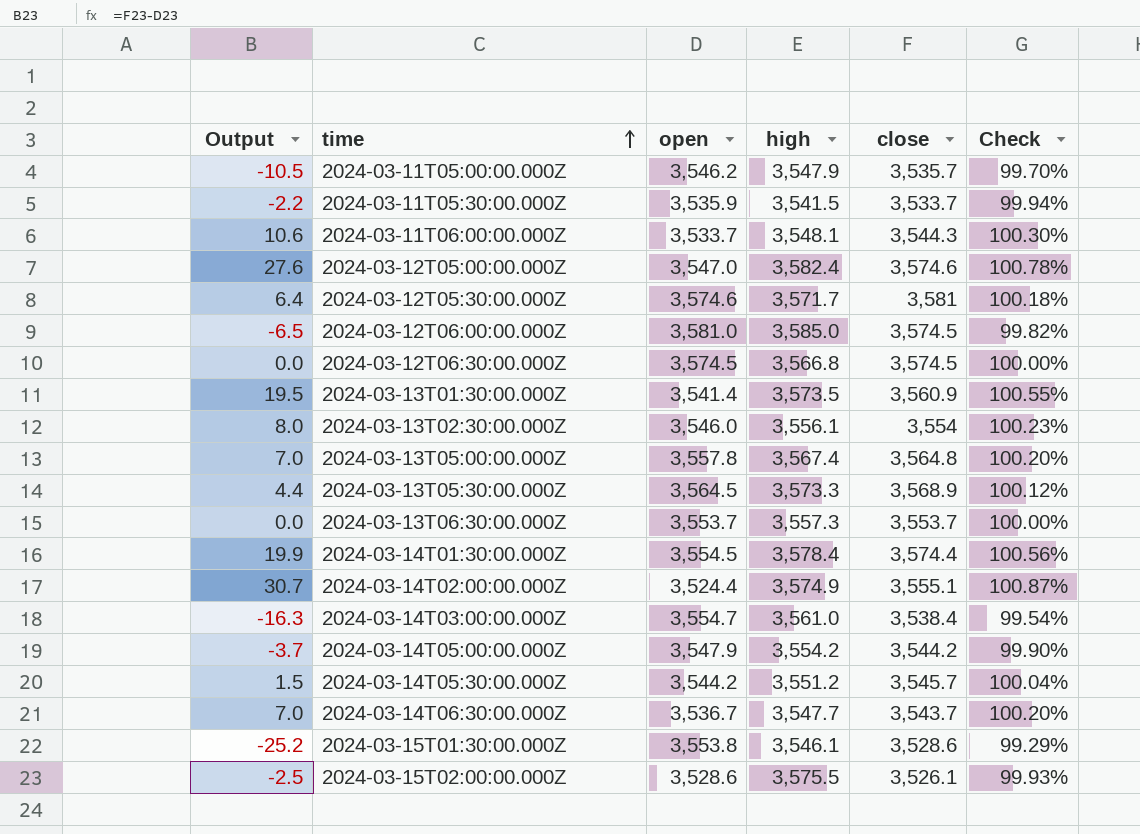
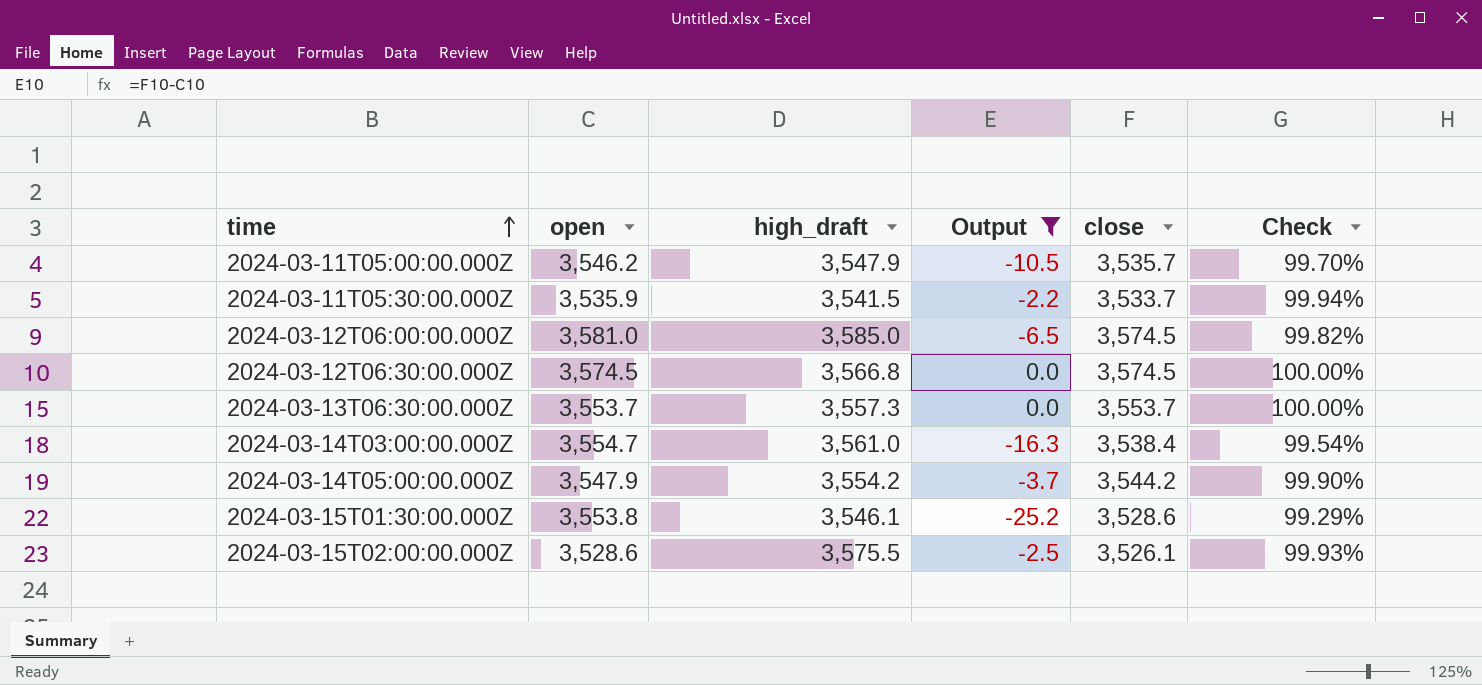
filter: none -> Output <= 0.0
column name: high -> high_draft
column Output | position: 1 -> 4

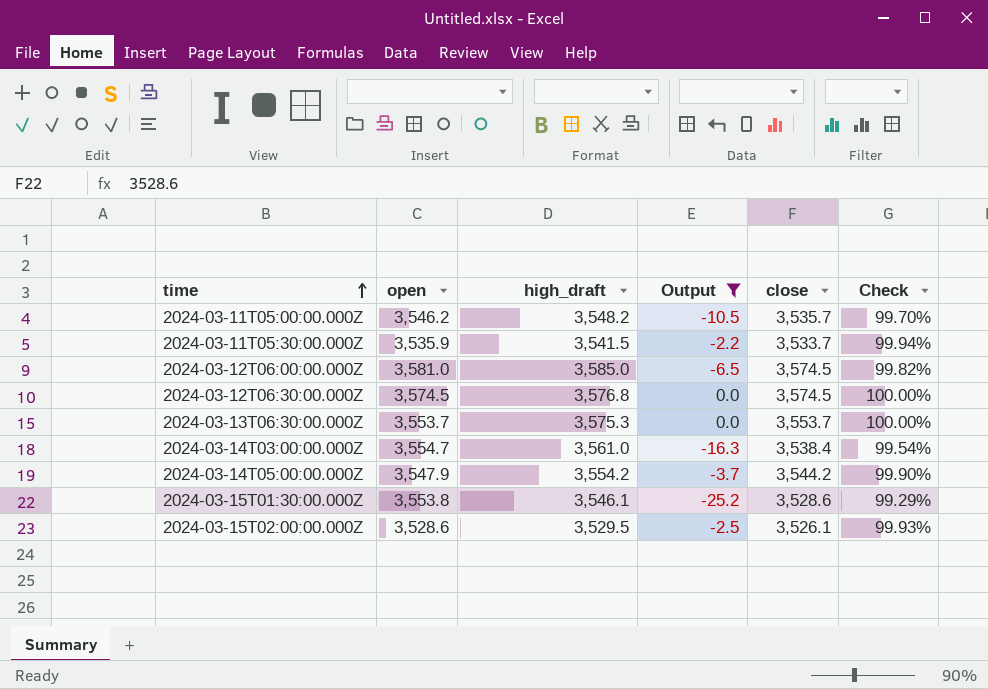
2024-03-11T05:00:00.000Z | high_draft: 3,547.9 -> 3,548.2
2024-03-12T06:30:00.000Z | high_draft: 3,566.8 -> 3,576.8
2024-03-13T06:30:00.000Z | high_draft: 3,557.3 -> 3,575.3
2024-03-15T02:00:00.000Z | high_draft: 3,575.5 -> 3,529.5

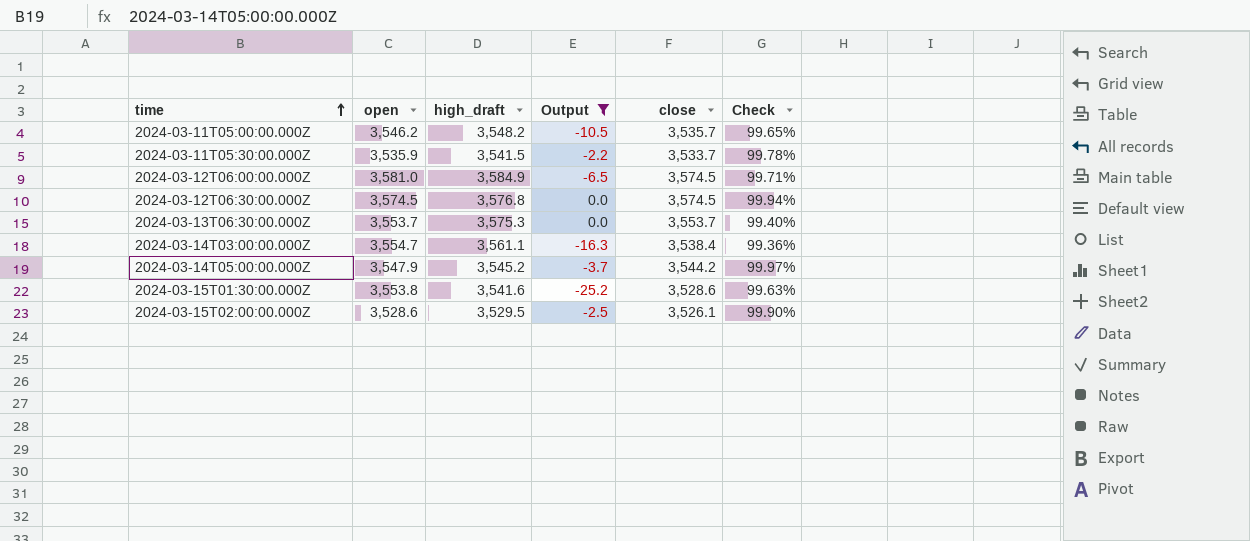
column Check | formula: [close] / [open] -> [close] / [high_draft]
2024-03-12T06:00:00.000Z | high_draft: 3,585.0 -> 3,584.9
2024-03-14T03:00:00.000Z | high_draft: 3,561.0 -> 3,561.1
2024-03-14T05:00:00.000Z | high_draft: 3,554.2 -> 3,545.2
2024-03-15T01:30:00.000Z | high_draft: 3,546.1 -> 3,541.6

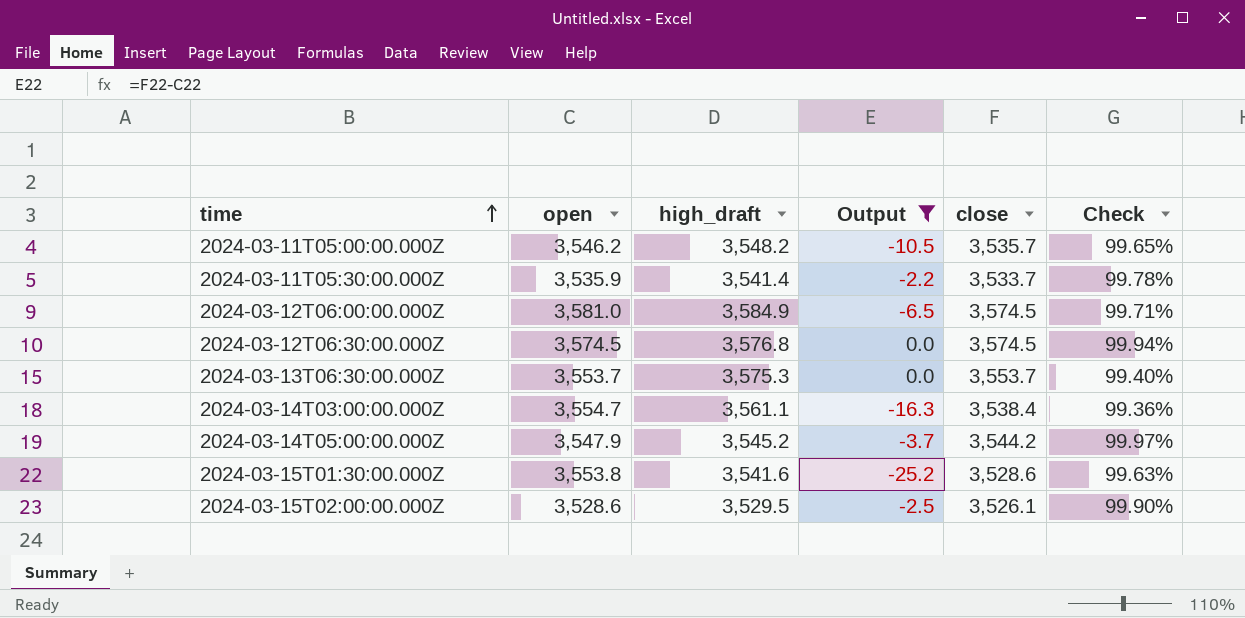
2024-03-11T05:30:00.000Z | high_draft: 3,541.5 -> 3,541.4

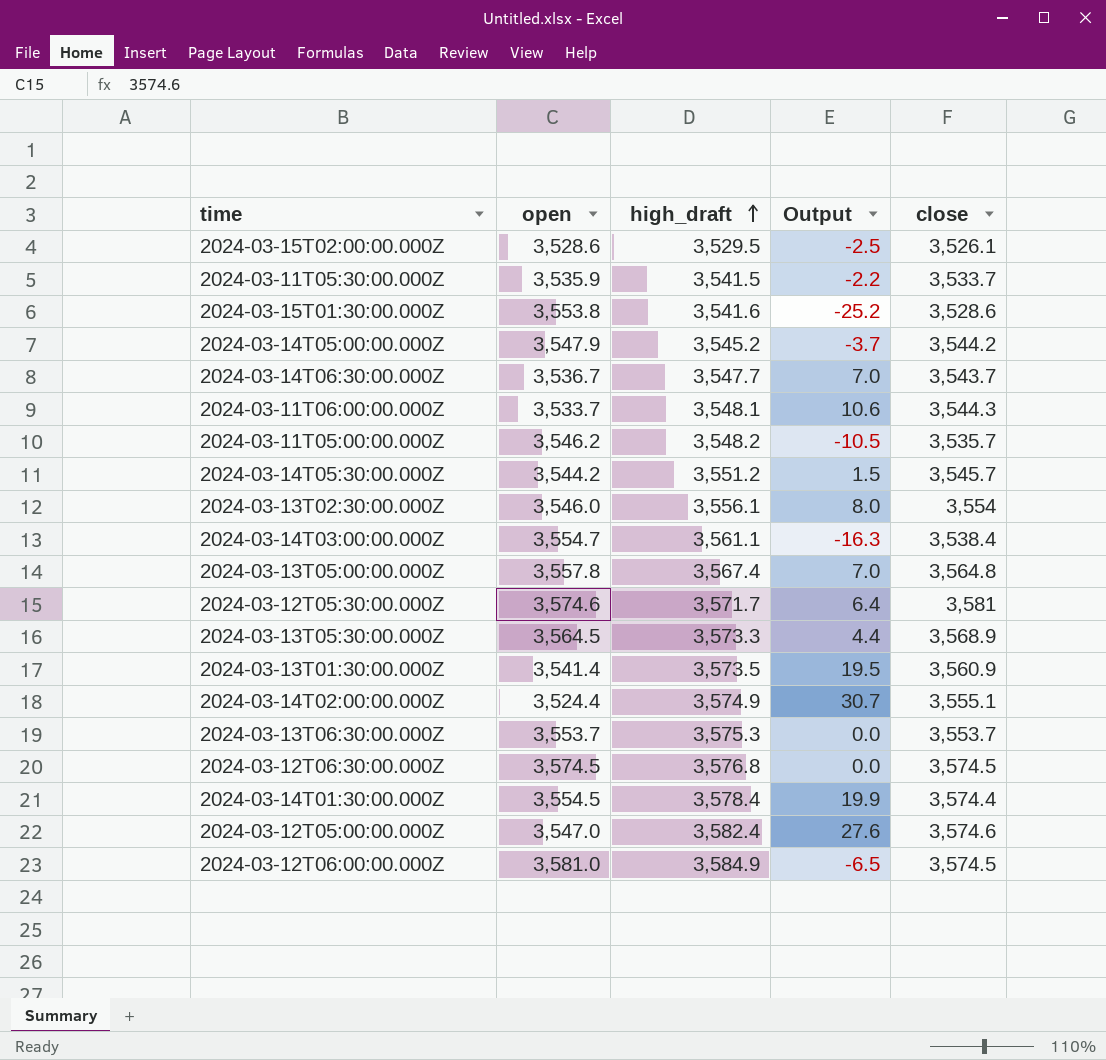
filter: Output <= 0.0 -> none
row order: time ascending -> high_draft ascending
column Check | formula: [close] / [high_draft] -> none
2024-03-11T05:30:00.000Z | high_draft: 3,541.4 -> 3,541.5

